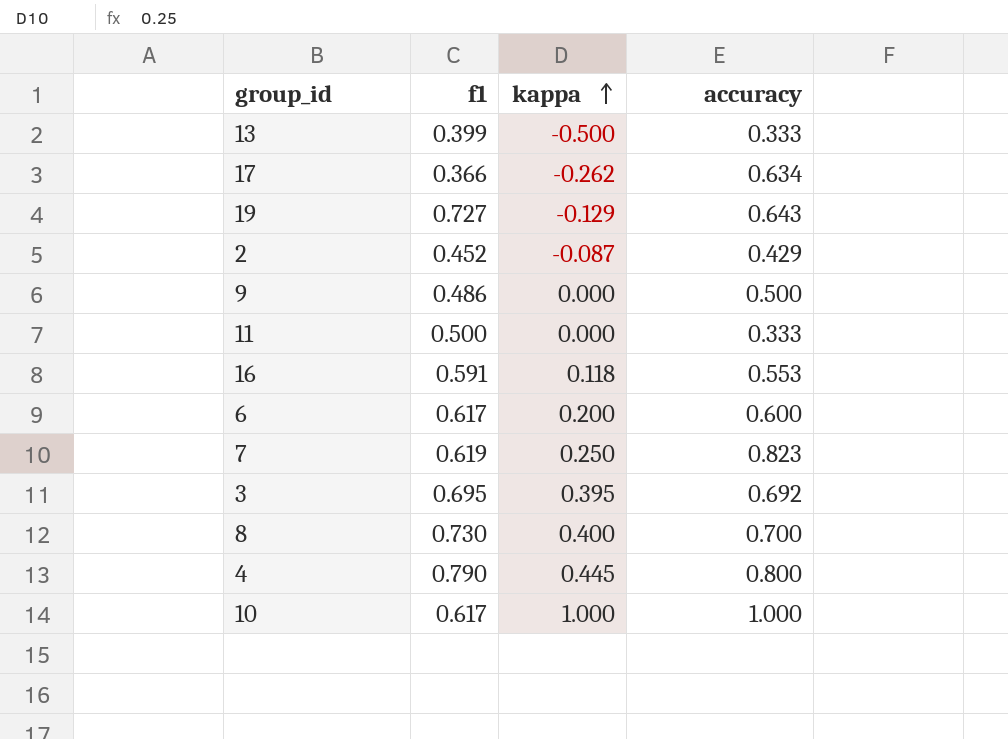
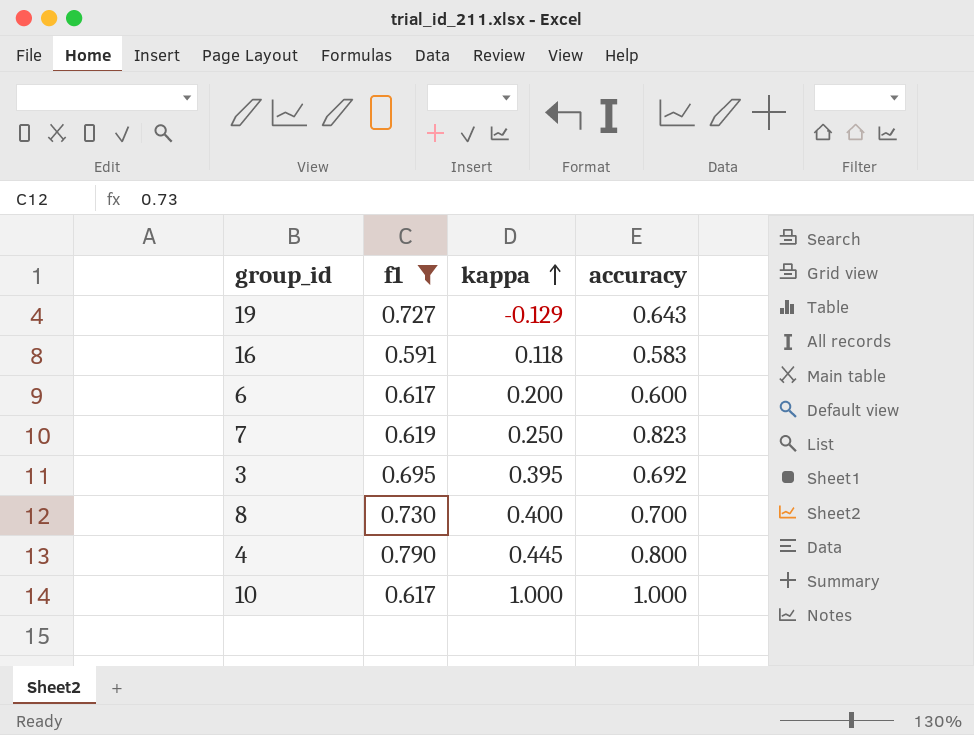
filter: none -> f1 >= 0.591
16 | accuracy: 0.553 -> 0.583

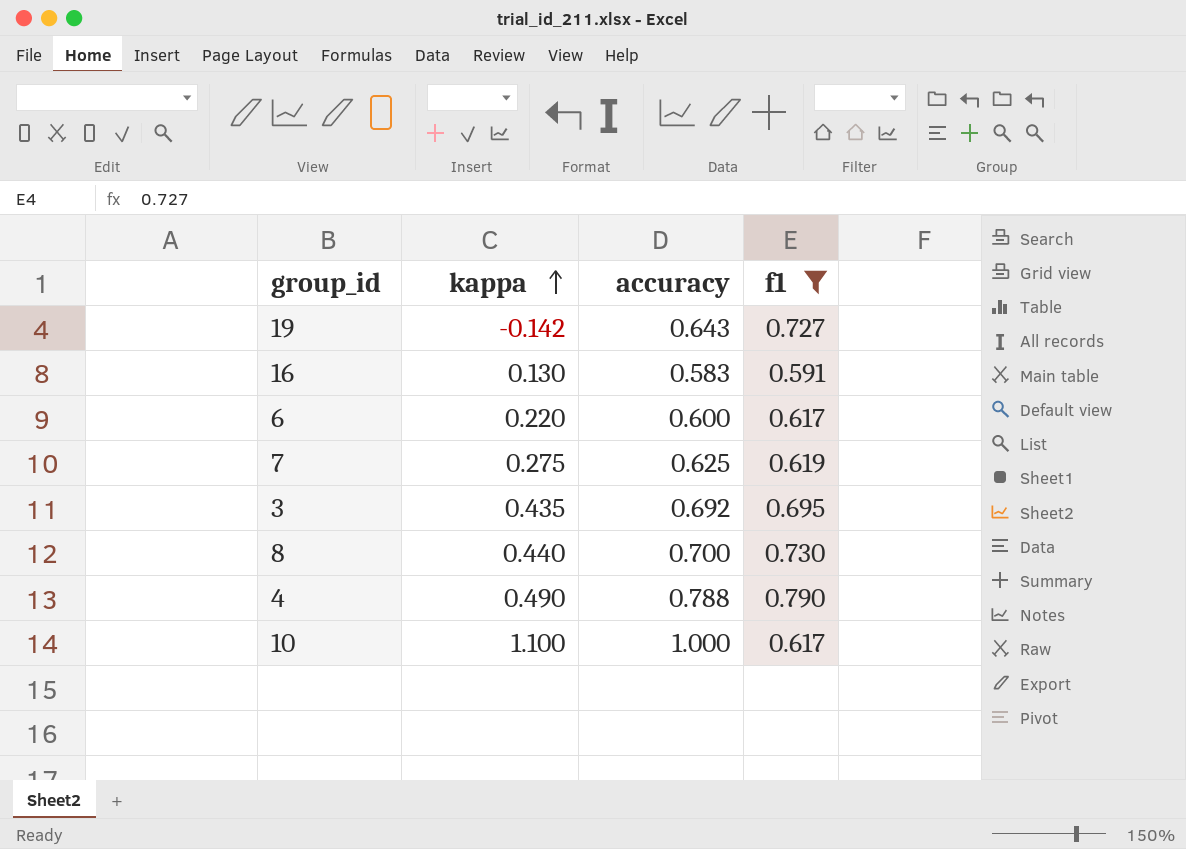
column f1 | position: 2 -> 4
19 | kappa: -0.129 -> -0.142
16 | kappa: 0.118 -> 0.130
6 | kappa: 0.200 -> 0.220
7 | kappa: 0.250 -> 0.275
7 | accuracy: 0.823 -> 0.625
3 | kappa: 0.395 -> 0.435
8 | kappa: 0.400 -> 0.440
4 | kappa: 0.445 -> 0.490
4 | accuracy: 0.800 -> 0.788
10 | kappa: 1.000 -> 1.100

